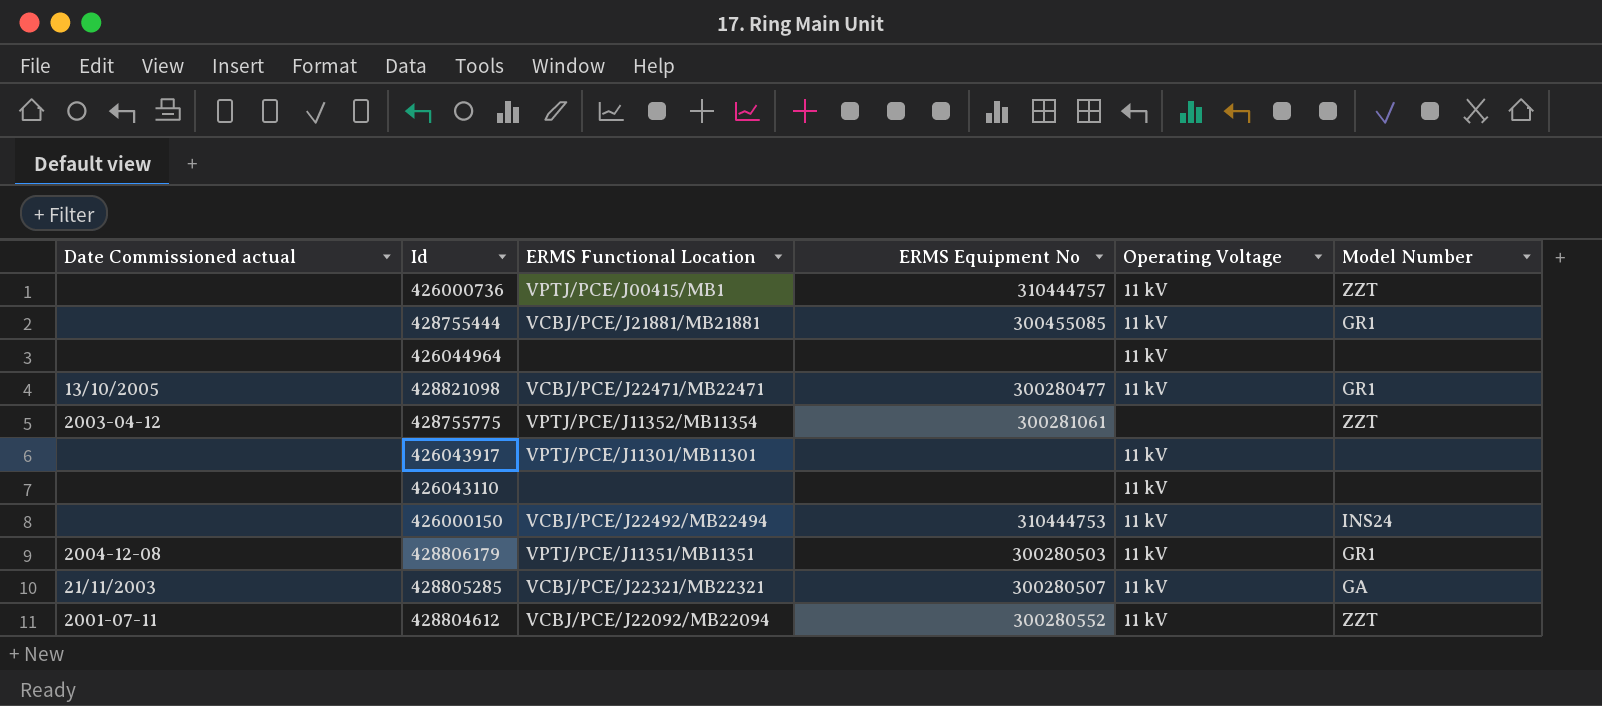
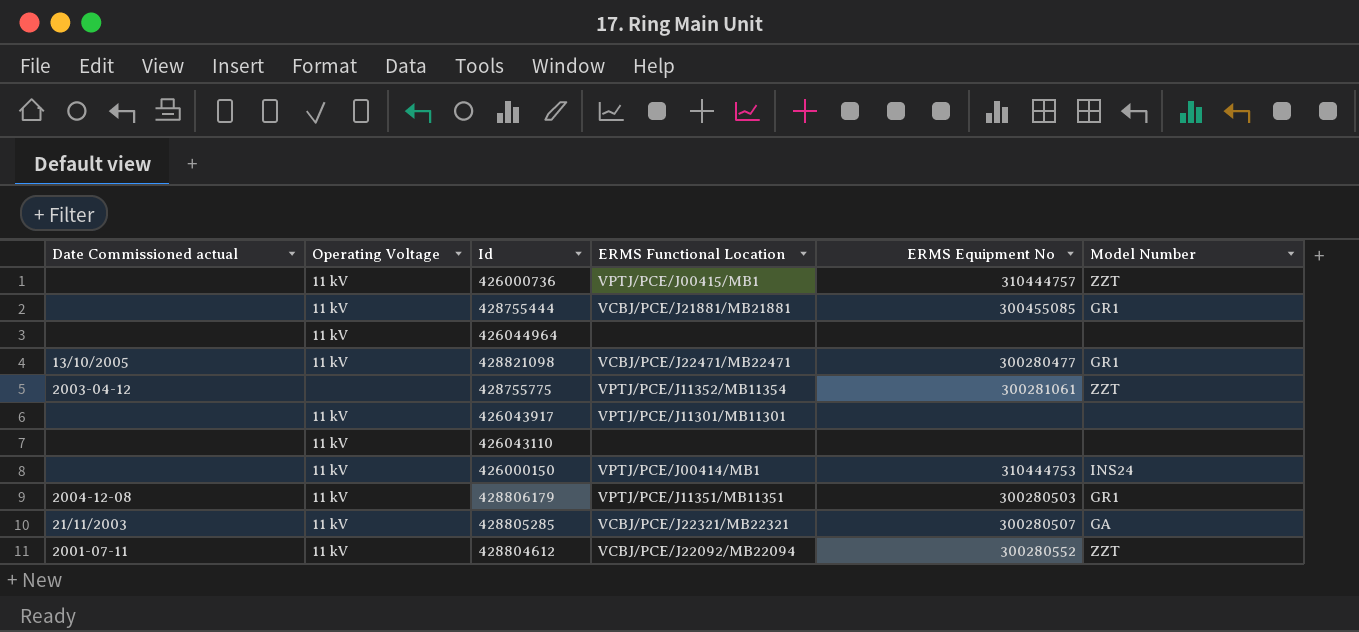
column Operating Voltage | position: 5 -> 2
426000150 | ERMS Functional Location: VCBJ/PCE/J22492/MB22494 -> VPTJ/PCE/J00414/MB1

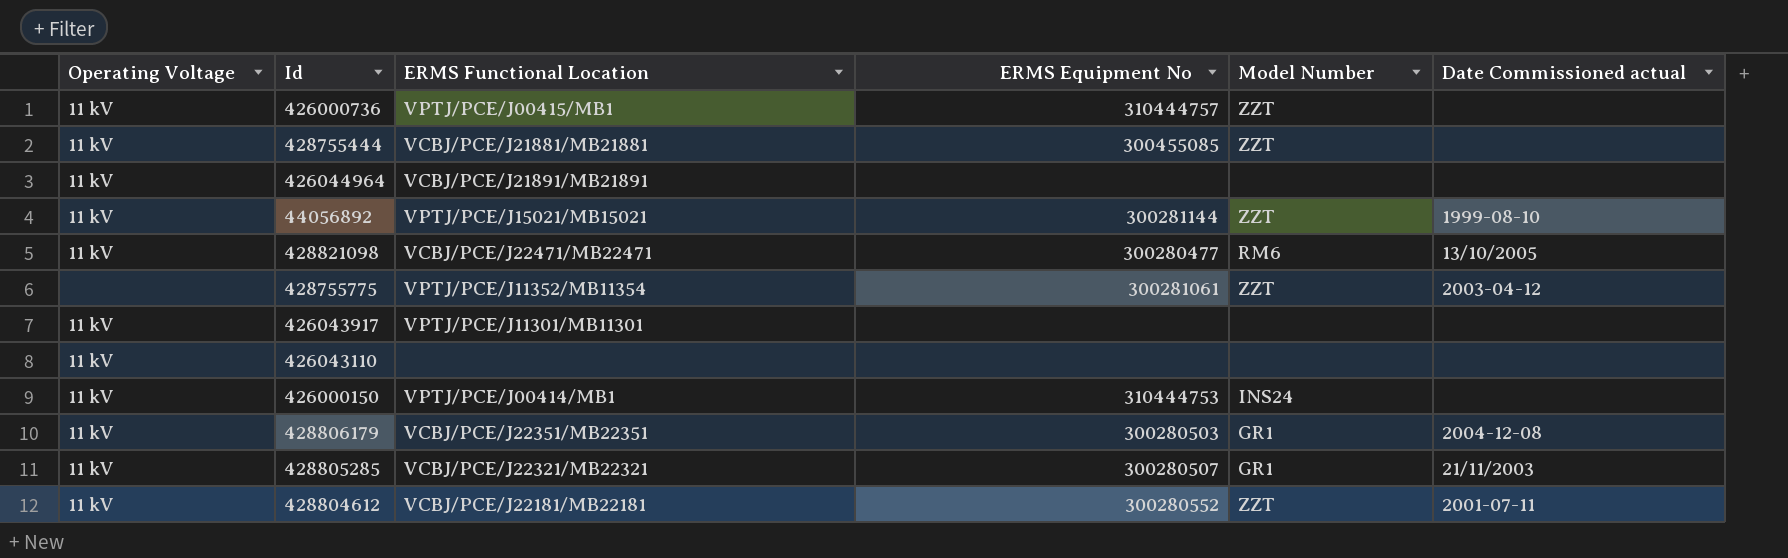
column Date Commissioned actual | position: 1 -> 6
428755444 | Model Number: GR1 -> ZZT
426044964 | ERMS Functional Location: none -> VCBJ/PCE/J21891/MB21891
row 44056892: none -> 11 kV | VPTJ/PCE/J15021/MB15021 | 300281144 | ZZT | 1999-08-10
428821098 | Model Number: GR1 -> RM6
428806179 | ERMS Functional Location: VPTJ/PCE/J11351/MB11351 -> VCBJ/PCE/J22351/MB22351
428805285 | Model Number: GA -> GR1
428804612 | ERMS Functional Location: VCBJ/PCE/J22092/MB22094 -> VCBJ/PCE/J22181/MB22181

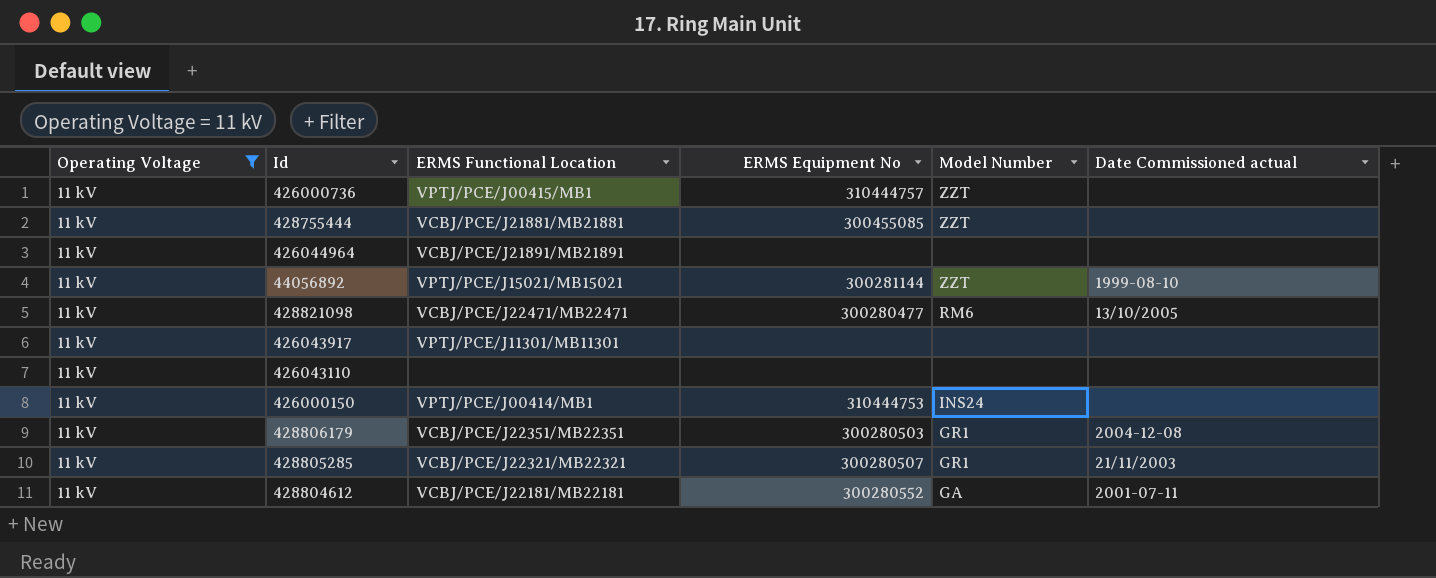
filter: none -> Operating Voltage = 11 kV
428804612 | Model Number: ZZT -> GA

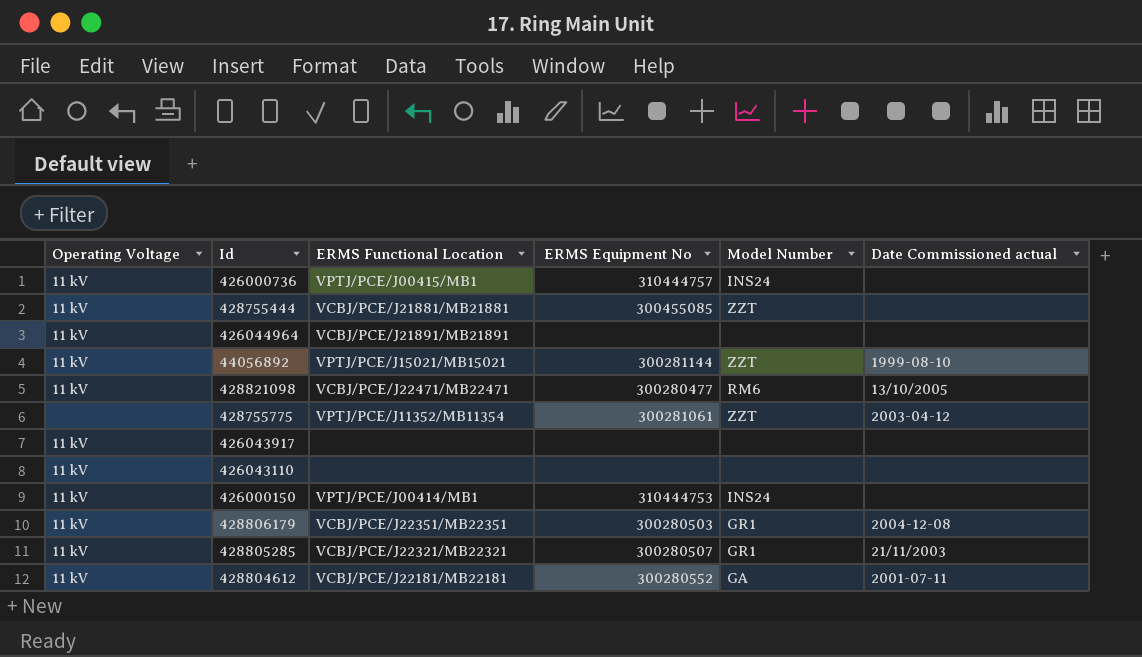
filter: Operating Voltage = 11 kV -> none
426000736 | Model Number: ZZT -> INS24
426043917 | ERMS Functional Location: VPTJ/PCE/J11301/MB11301 -> none

